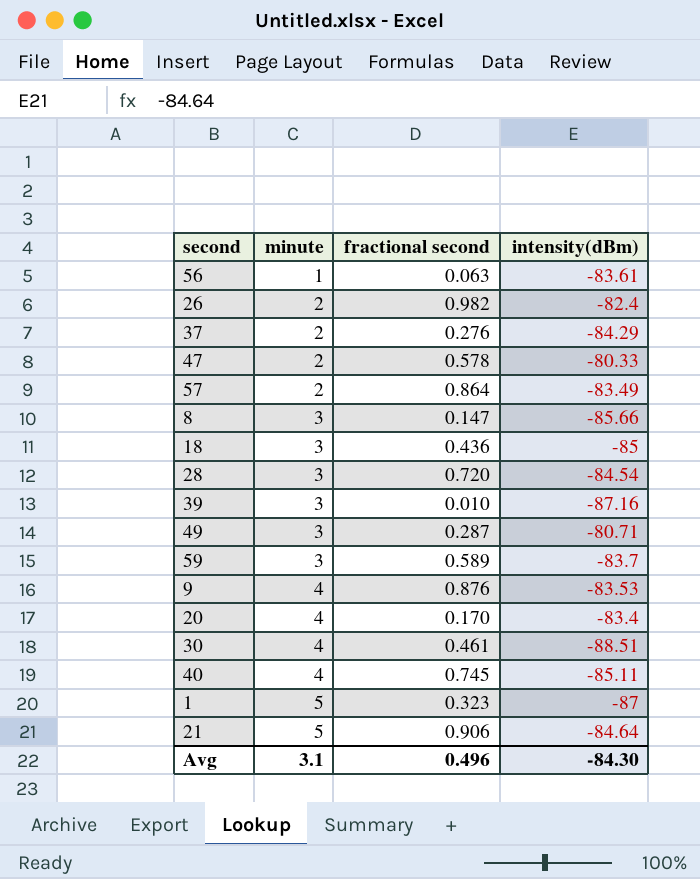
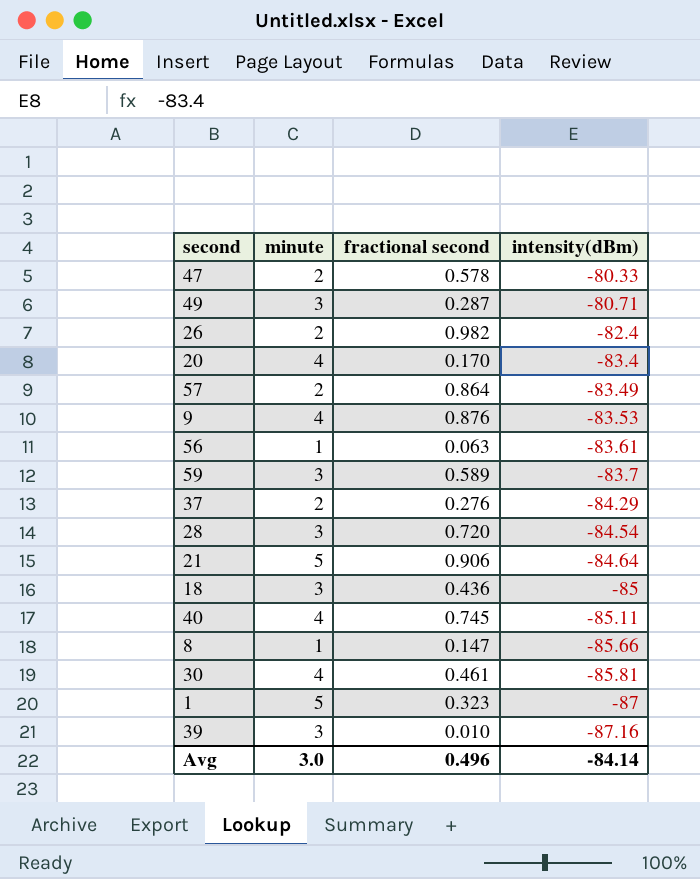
row order: minute ascending -> intensity(dBm) descending
8 | minute: 3 -> 1
30 | intensity(dBm): -88.51 -> -85.81
Avg | minute: 3.1 -> 3.0
Avg | intensity(dBm): -84.30 -> -84.14

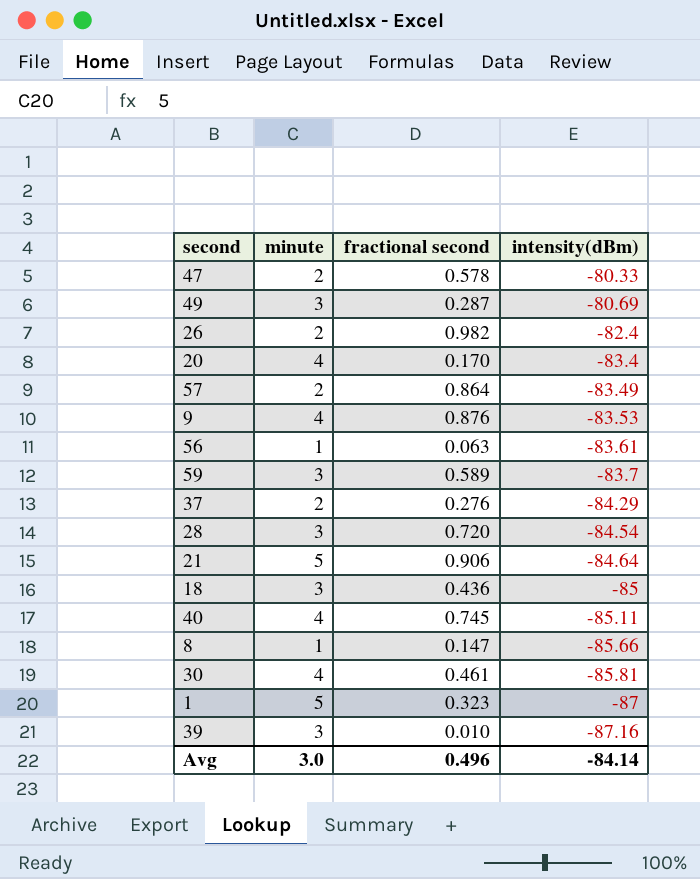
49 | intensity(dBm): -80.71 -> -80.69

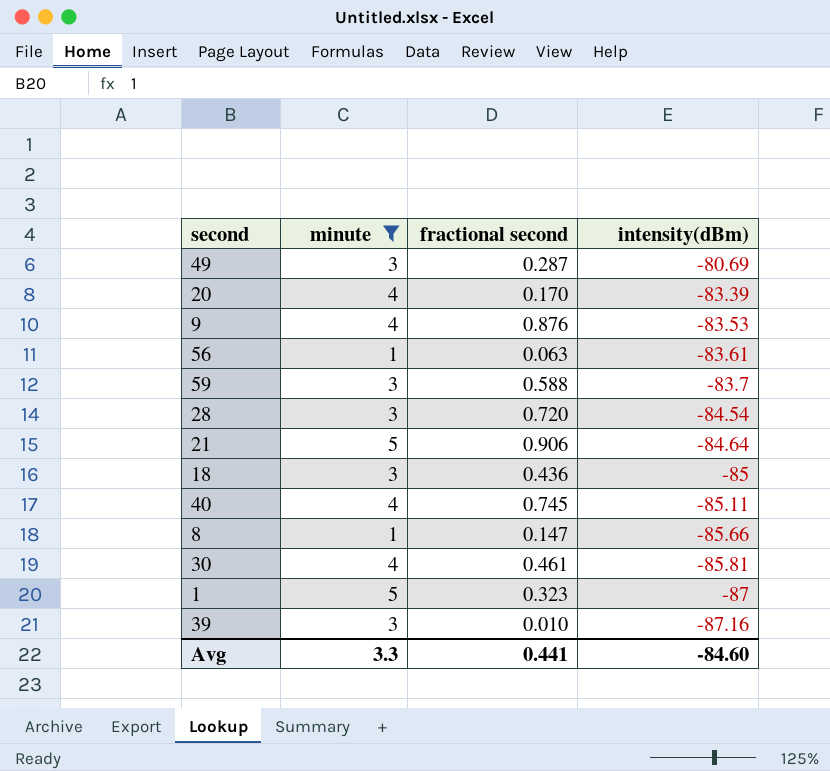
filter: none -> minute != 2
20 | intensity(dBm): -83.4 -> -83.39
59 | fractional second: 0.589 -> 0.588
Avg | minute: 3.0 -> 3.3
Avg | fractional second: 0.496 -> 0.441
Avg | intensity(dBm): -84.14 -> -84.60

